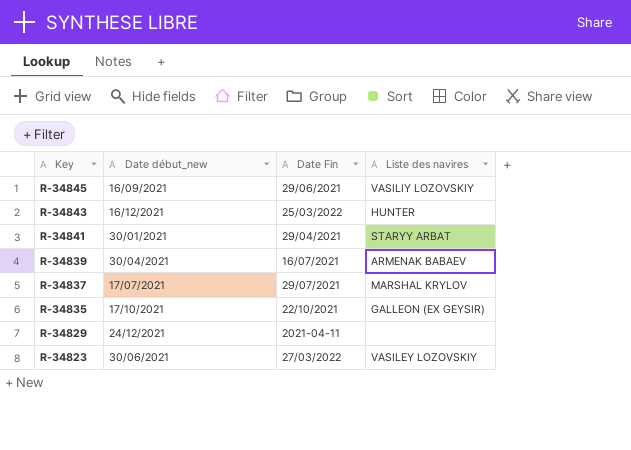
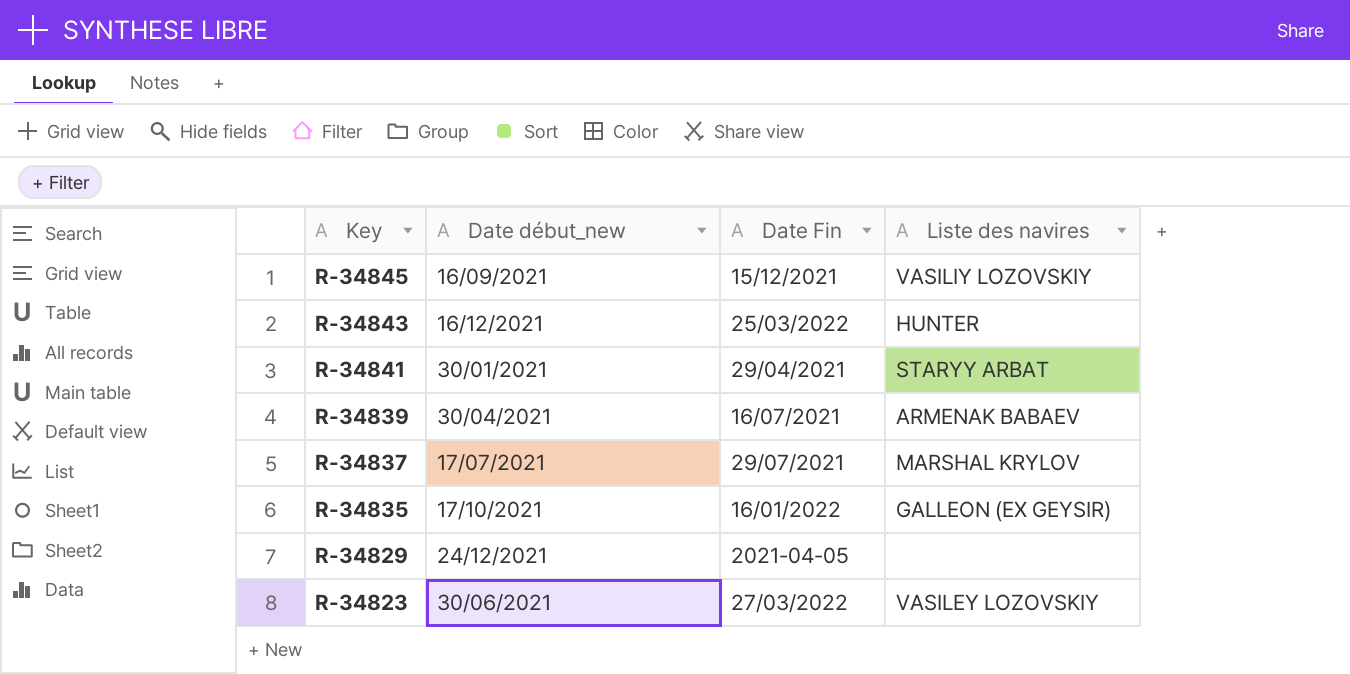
R-34845 | Date Fin: 29/06/2021 -> 15/12/2021
R-34835 | Date Fin: 22/10/2021 -> 16/01/2022
R-34829 | Date Fin: 2021-04-11 -> 2021-04-05

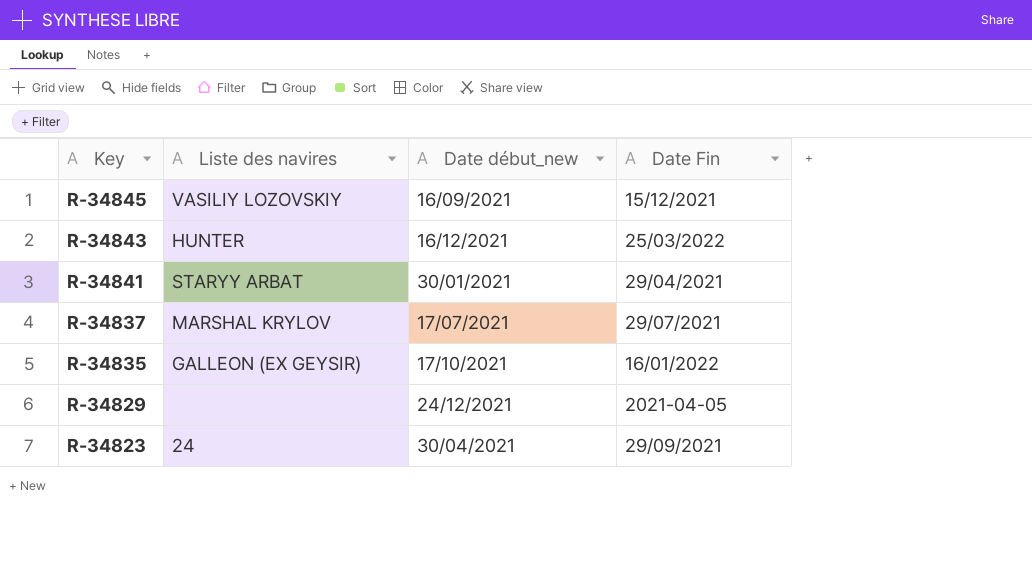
column Liste des navires | position: 4 -> 2
row R-34839: 30/04/2021 | 16/07/2021 | ARMENAK BABAEV -> none
R-34823 | Liste des navires: VASILEY LOZOVSKIY -> 24
R-34823 | Date début_new: 30/06/2021 -> 30/04/2021
R-34823 | Date Fin: 27/03/2022 -> 29/09/2021

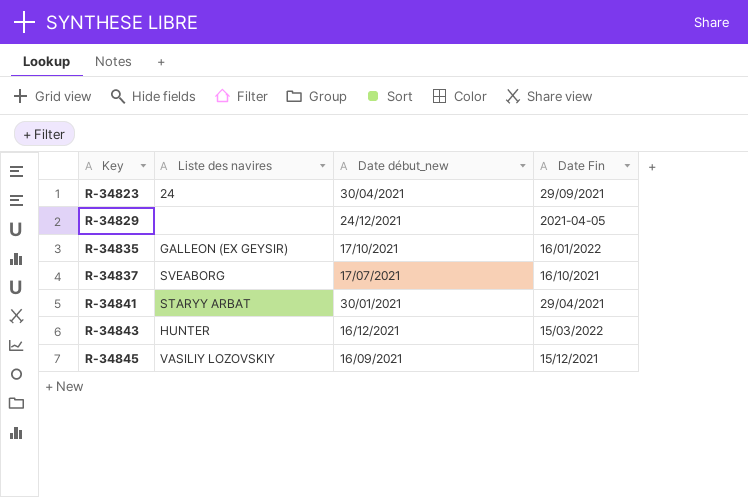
row order: Key descending -> Key ascending
R-34837 | Liste des navires: MARSHAL KRYLOV -> SVEABORG
R-34837 | Date Fin: 29/07/2021 -> 16/10/2021
R-34843 | Date Fin: 25/03/2022 -> 15/03/2022

